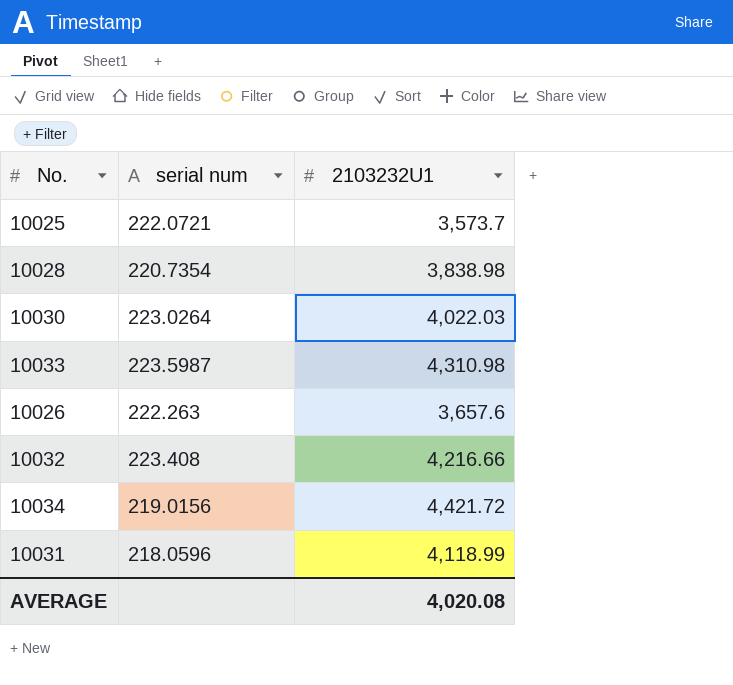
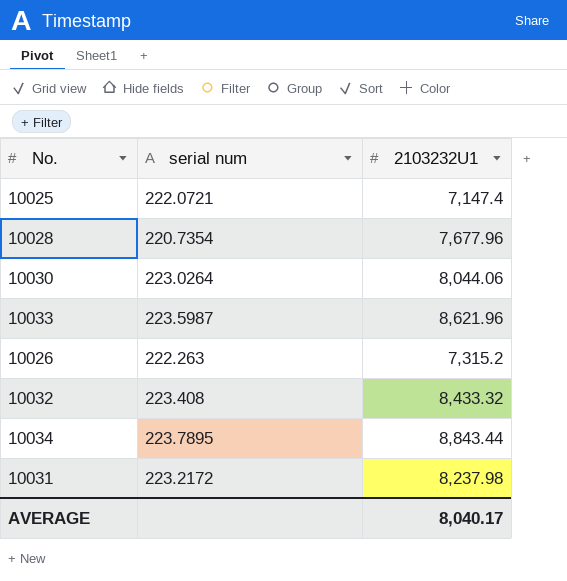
10025 | 2103232U1: 3,573.7 -> 7,147.4
10028 | 2103232U1: 3,838.98 -> 7,677.96
10030 | 2103232U1: 4,022.03 -> 8,044.06
10033 | 2103232U1: 4,310.98 -> 8,621.96
10026 | 2103232U1: 3,657.6 -> 7,315.2
10032 | 2103232U1: 4,216.66 -> 8,433.32
10034 | serial num: 219.0156 -> 223.7895
10034 | 2103232U1: 4,421.72 -> 8,843.44
10031 | serial num: 218.0596 -> 223.2172
10031 | 2103232U1: 4,118.99 -> 8,237.98
AVERAGE | 2103232U1: 4,020.08 -> 8,040.17

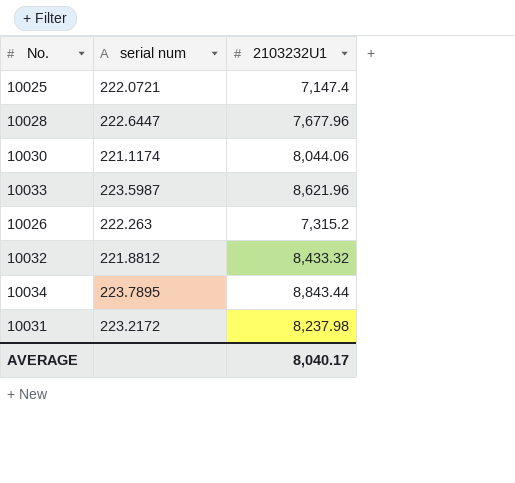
10028 | serial num: 220.7354 -> 222.6447
10030 | serial num: 223.0264 -> 221.1174
10032 | serial num: 223.408 -> 221.8812

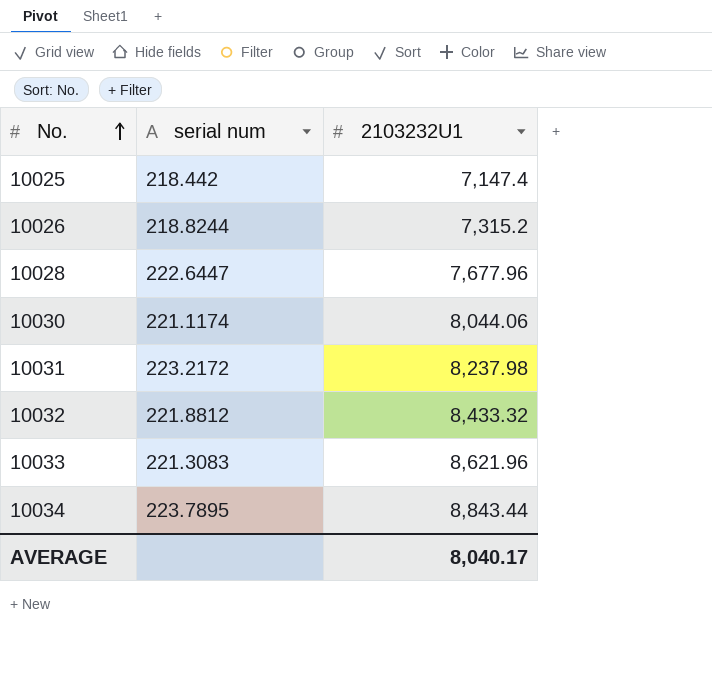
row order: none -> No. ascending
10025 | serial num: 222.0721 -> 218.442
10026 | serial num: 222.263 -> 218.8244
10033 | serial num: 223.5987 -> 221.3083

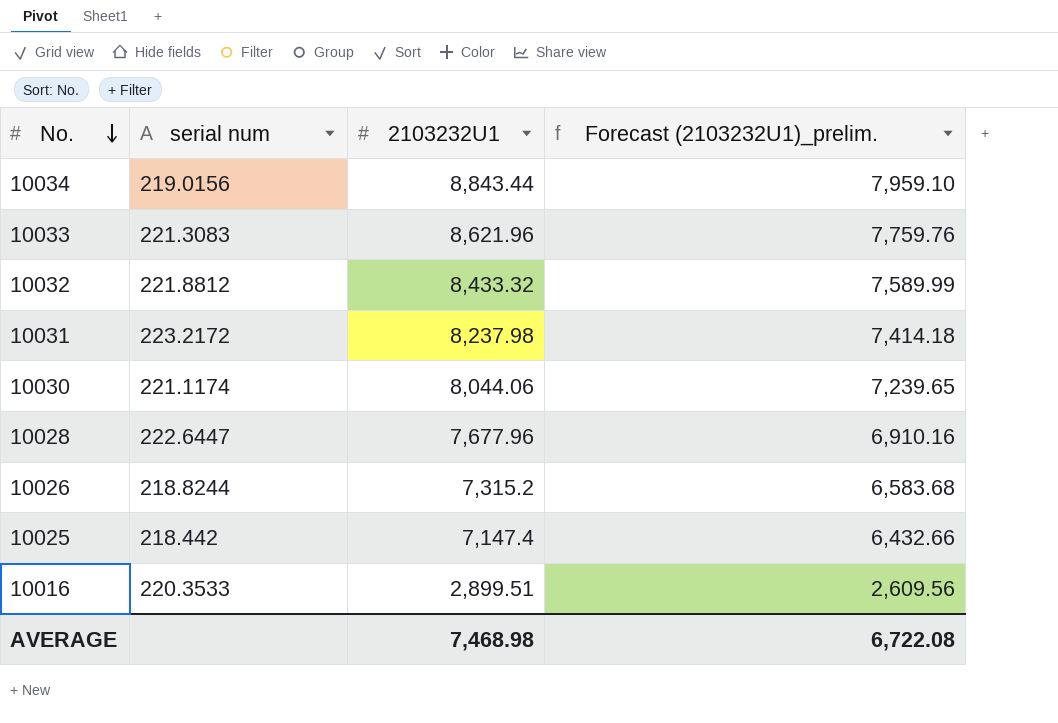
row order: No. ascending -> No. descending
column Forecast (2103232U1)_prelim. | formula: none -> [2103232U1] * 0.9
10034 | serial num: 223.7895 -> 219.0156
row 10016: none -> 220.3533 | 2,899.51 | 2,609.56
AVERAGE | 2103232U1: 8,040.17 -> 7,468.98

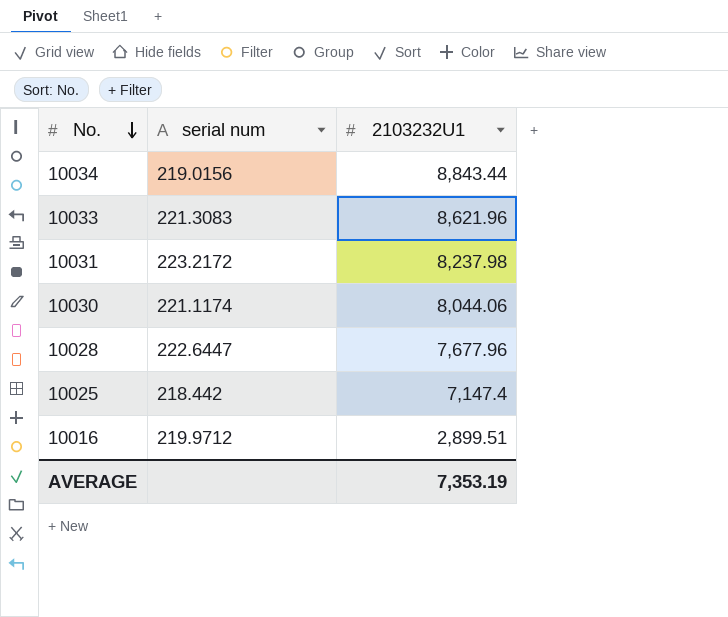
column Forecast (2103232U1)_prelim. | formula: [2103232U1] * 0.9 -> none
row 10032: 221.8812 | 8,433.32 | 7,589.99 -> none
row 10026: 218.8244 | 7,315.2 | 6,583.68 -> none
10016 | serial num: 220.3533 -> 219.9712
AVERAGE | 2103232U1: 7,468.98 -> 7,353.19

